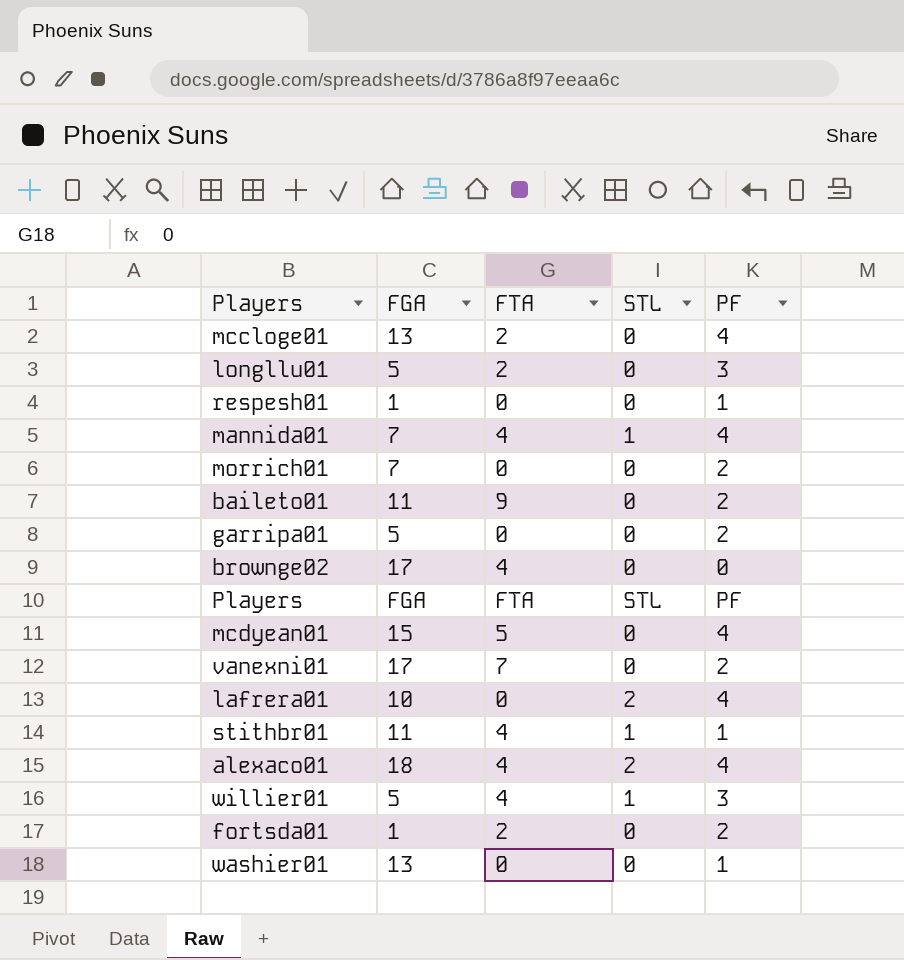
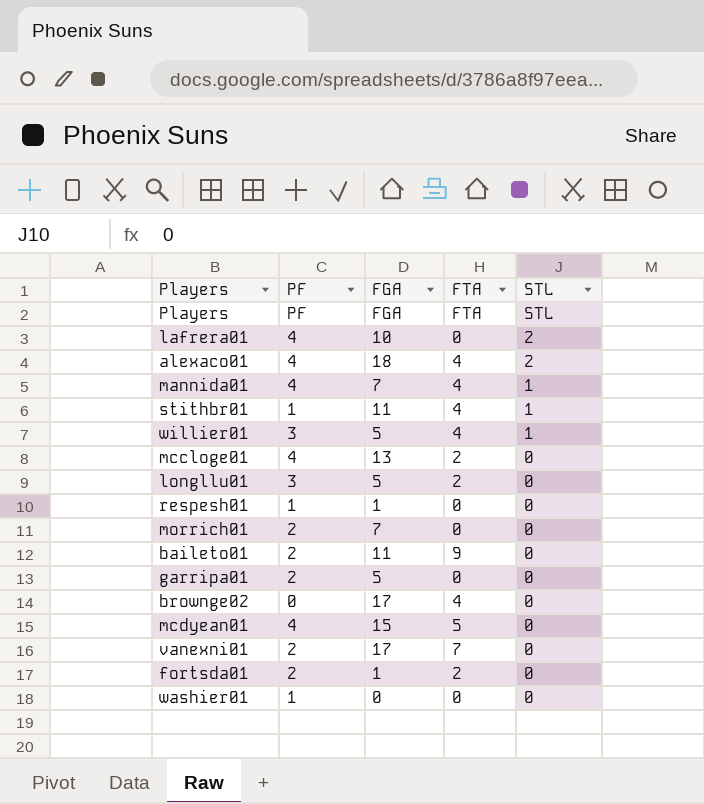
row order: none -> STL descending
column PF | position: 5 -> 2
washier01 | FGA: 13 -> 0

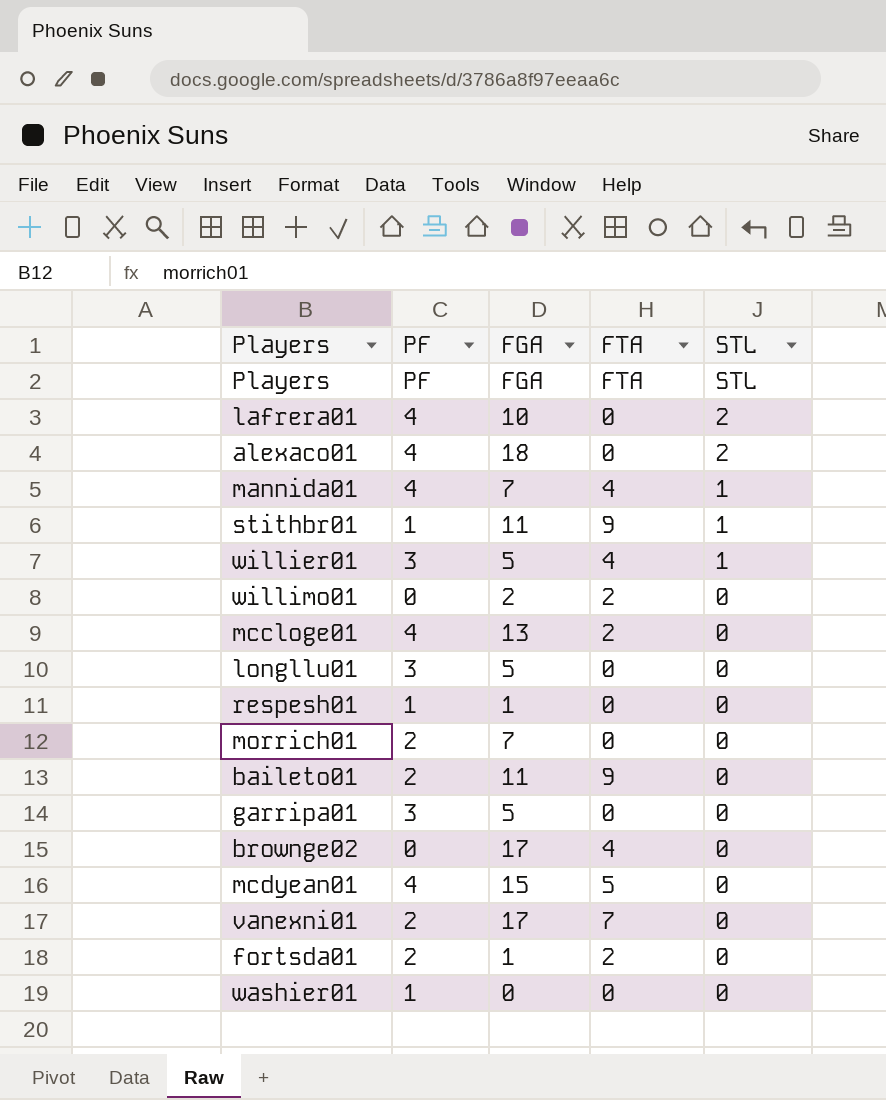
alexaco01 | FTA: 4 -> 0
stithbr01 | FTA: 4 -> 9
row willimo01: none -> 0 | 2 | 2 | 0
longllu01 | FTA: 2 -> 0
garripa01 | PF: 2 -> 3

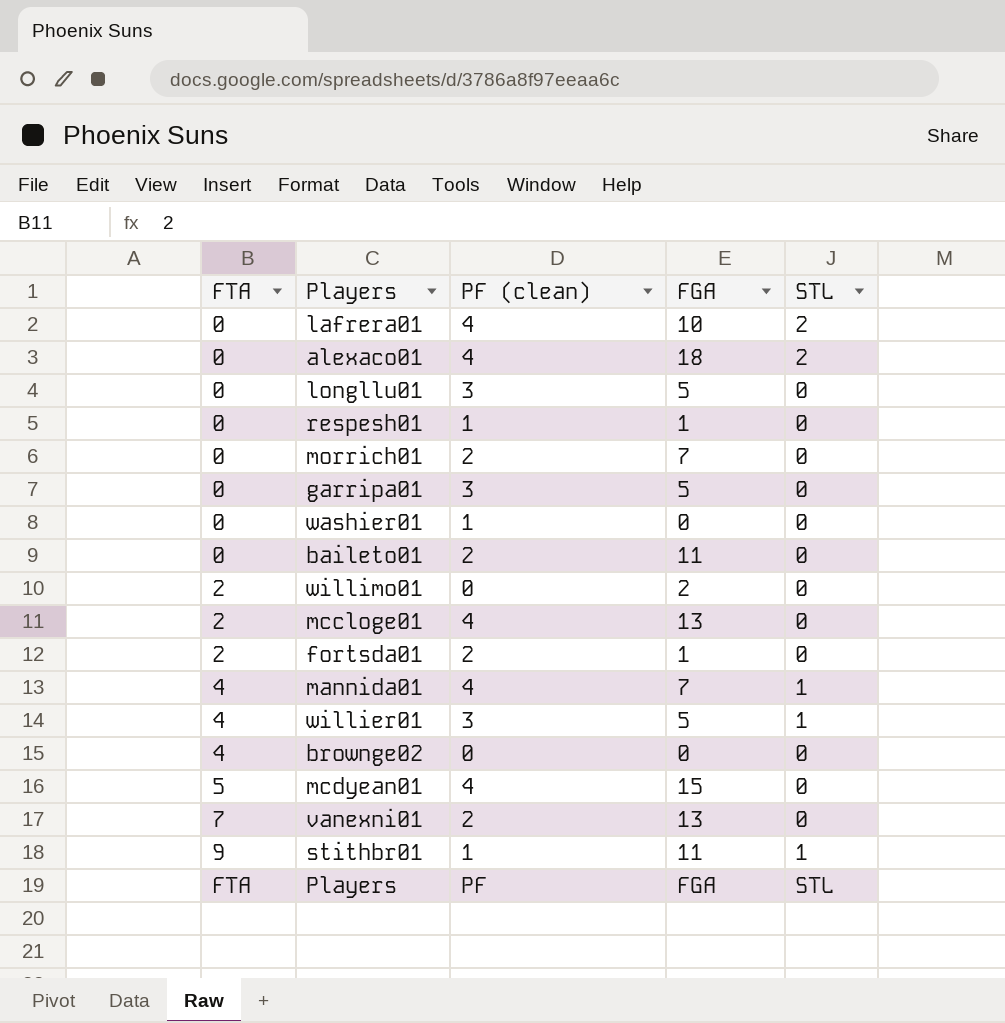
row order: STL descending -> FTA ascending
column FTA | position: 4 -> 1
column name: PF -> PF (clean)
baileto01 | FTA: 9 -> 0
brownge02 | FGA: 17 -> 0
vanexni01 | FGA: 17 -> 13

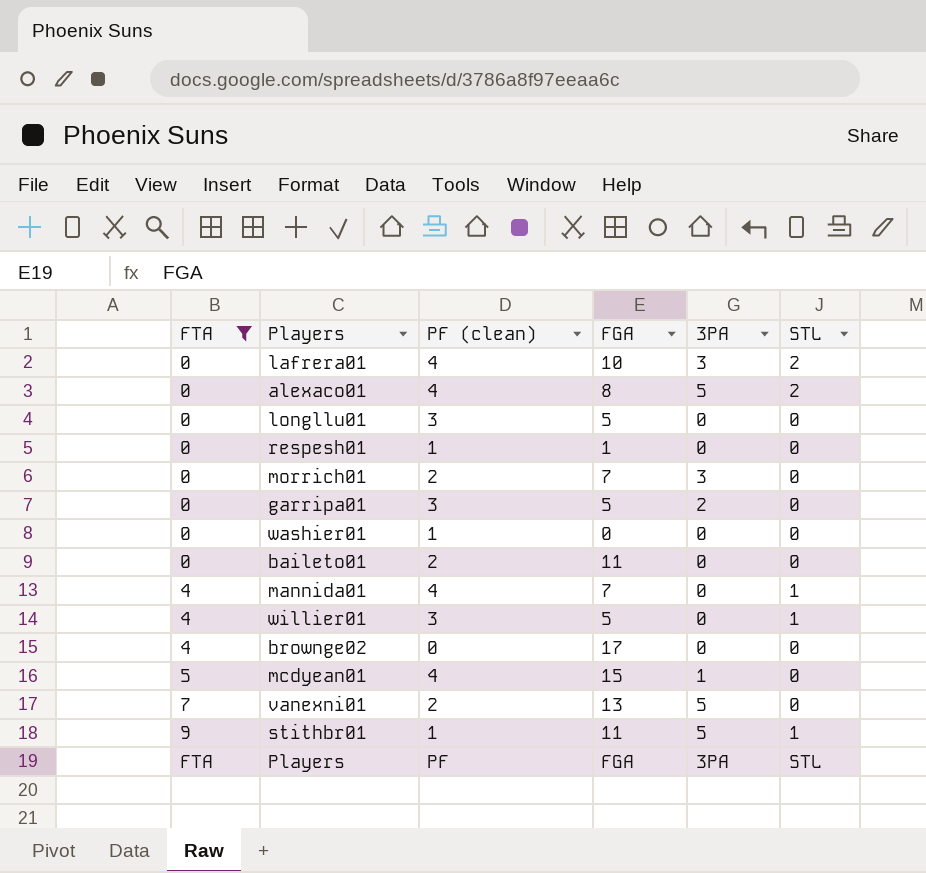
filter: none -> FTA != 2
column 3PA | position: none -> 5
alexaco01 | FGA: 18 -> 8
brownge02 | FGA: 0 -> 17

